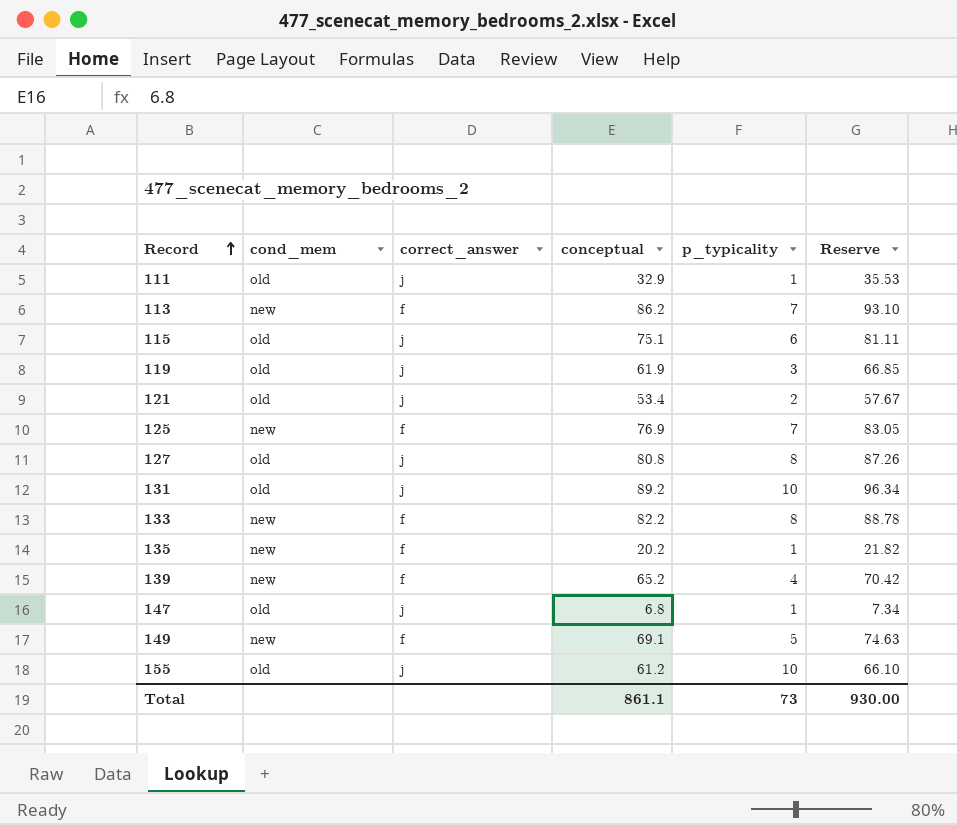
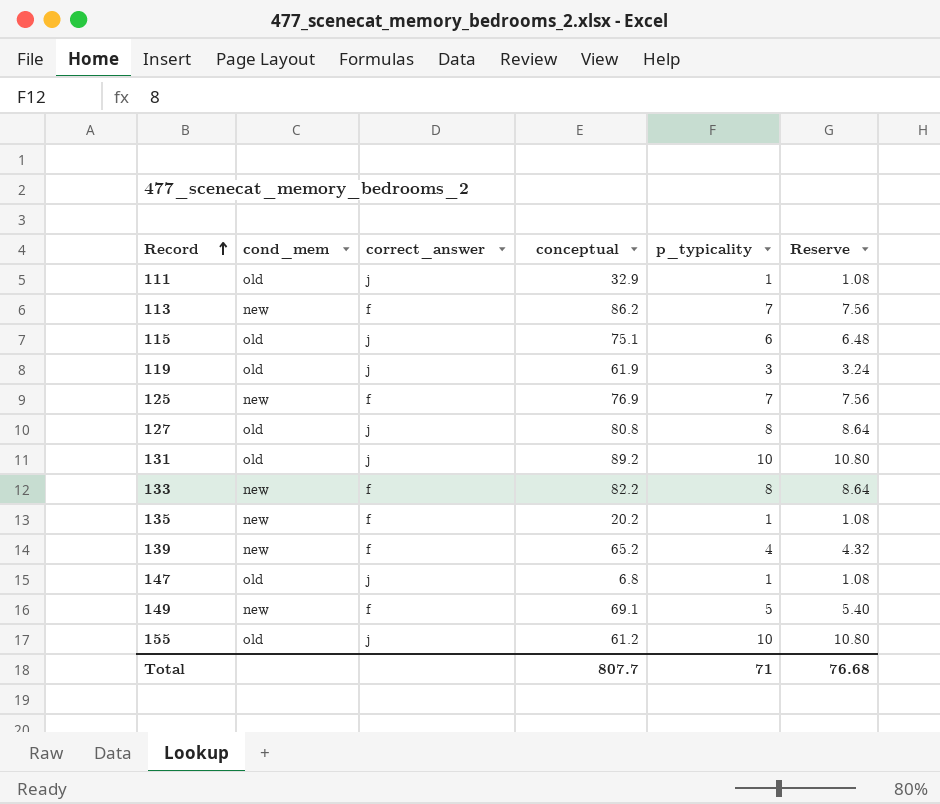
column Reserve | formula: [conceptual] * 1.08 -> [p_typicality] * 1.08
row 121: old | j | 53.4 | 2 | 57.67 -> none
Total | conceptual: 861.1 -> 807.7
Total | p_typicality: 73 -> 71
Total | Reserve: 930.00 -> 76.68

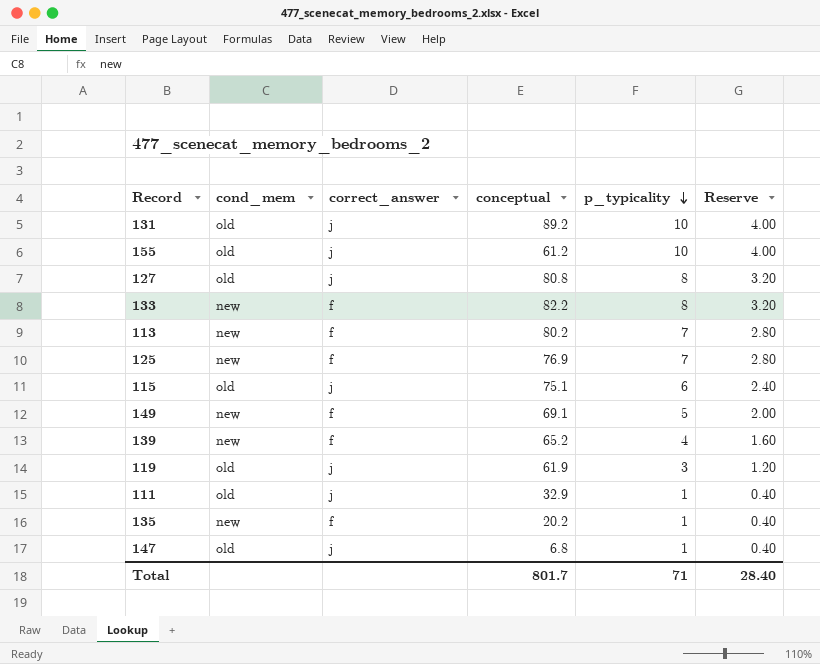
row order: Record ascending -> p_typicality descending
column Reserve | formula: [p_typicality] * 1.08 -> [p_typicality] * 0.4
113 | conceptual: 86.2 -> 80.2
Total | conceptual: 807.7 -> 801.7
Total | Reserve: 76.68 -> 28.40

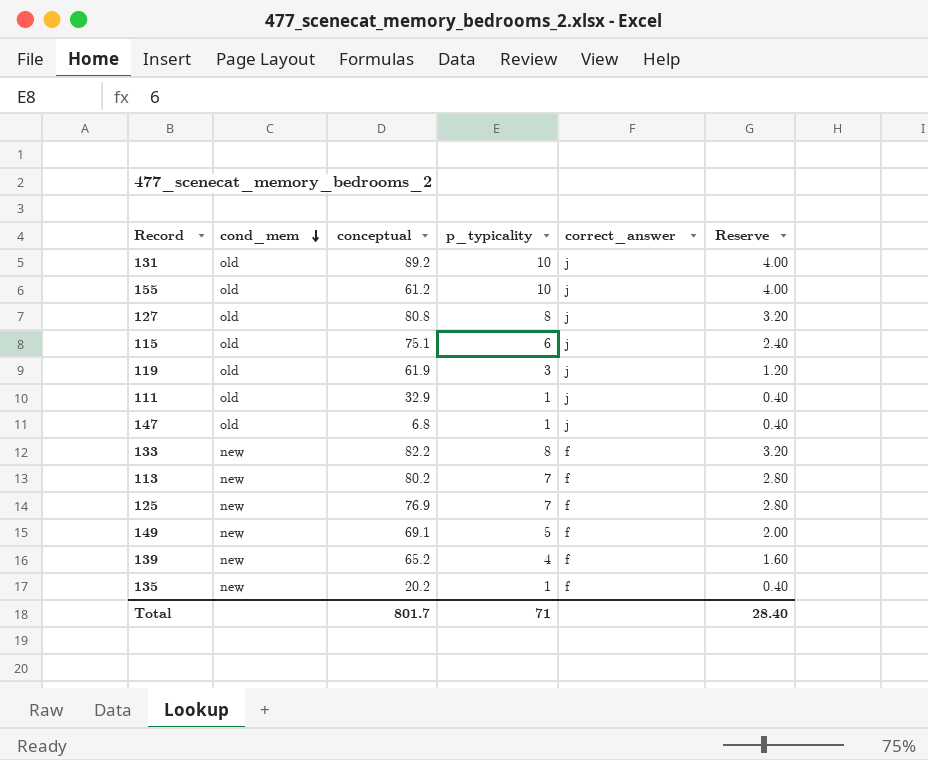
row order: p_typicality descending -> cond_mem descending
column correct_answer | position: 3 -> 5

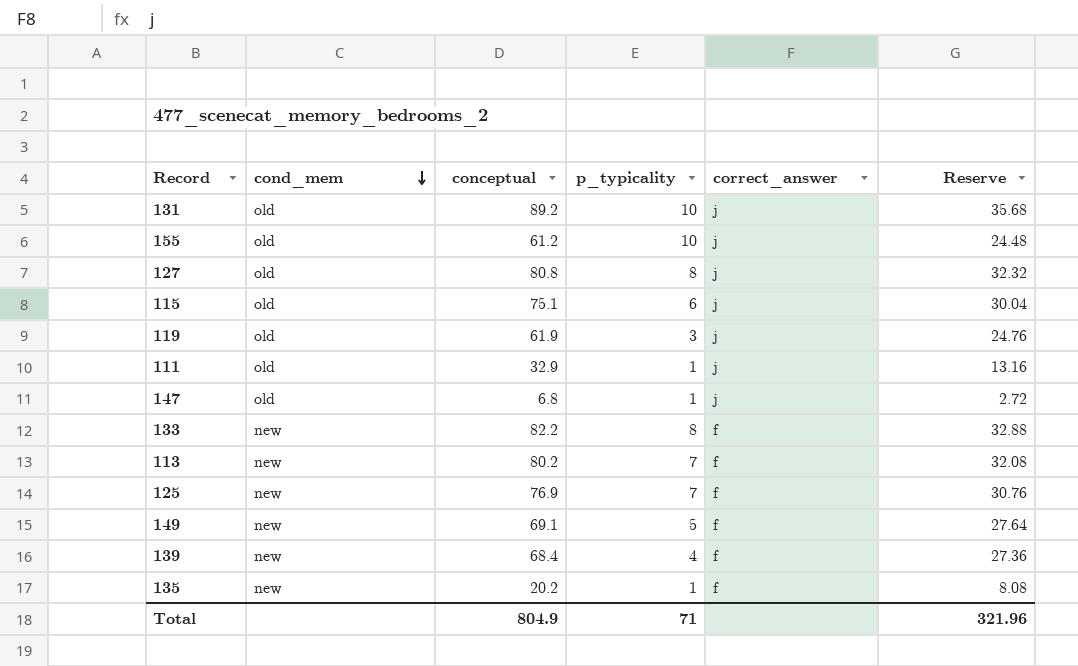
column Reserve | formula: [p_typicality] * 0.4 -> [conceptual] * 0.4
139 | conceptual: 65.2 -> 68.4
Total | conceptual: 801.7 -> 804.9
Total | Reserve: 28.40 -> 321.96

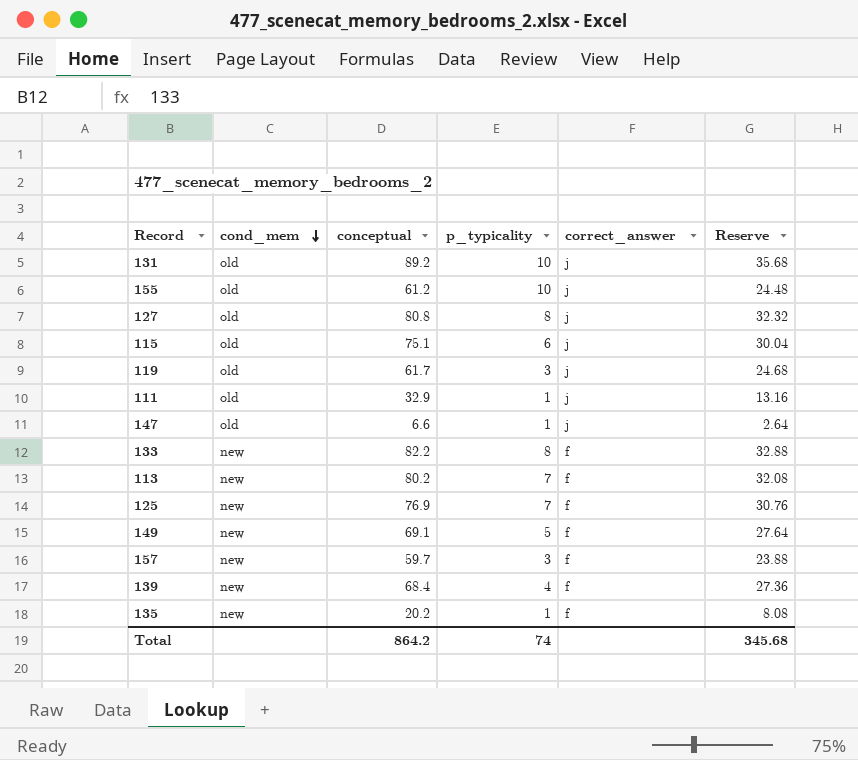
119 | conceptual: 61.9 -> 61.7
119 | Reserve: 24.76 -> 24.68
147 | conceptual: 6.8 -> 6.6
147 | Reserve: 2.72 -> 2.64
row 157: none -> new | 59.7 | 3 | f | 23.88
Total | conceptual: 804.9 -> 864.2
Total | p_typicality: 71 -> 74
Total | Reserve: 321.96 -> 345.68

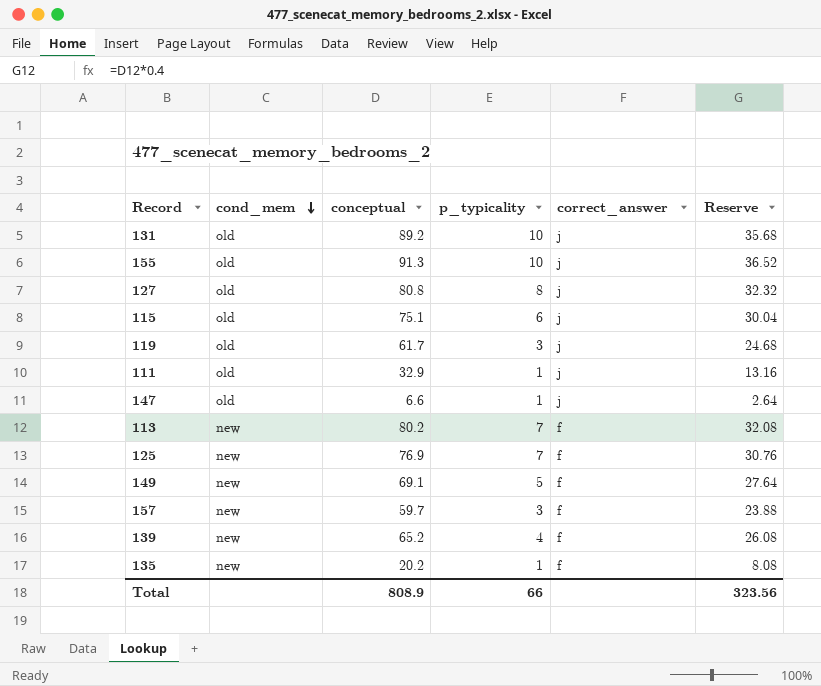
row 133: new | 82.2 | 8 | f | 32.88 -> none
155 | conceptual: 61.2 -> 91.3
155 | Reserve: 24.48 -> 36.52
139 | conceptual: 68.4 -> 65.2
139 | Reserve: 27.36 -> 26.08
Total | conceptual: 864.2 -> 808.9
Total | p_typicality: 74 -> 66
Total | Reserve: 345.68 -> 323.56

